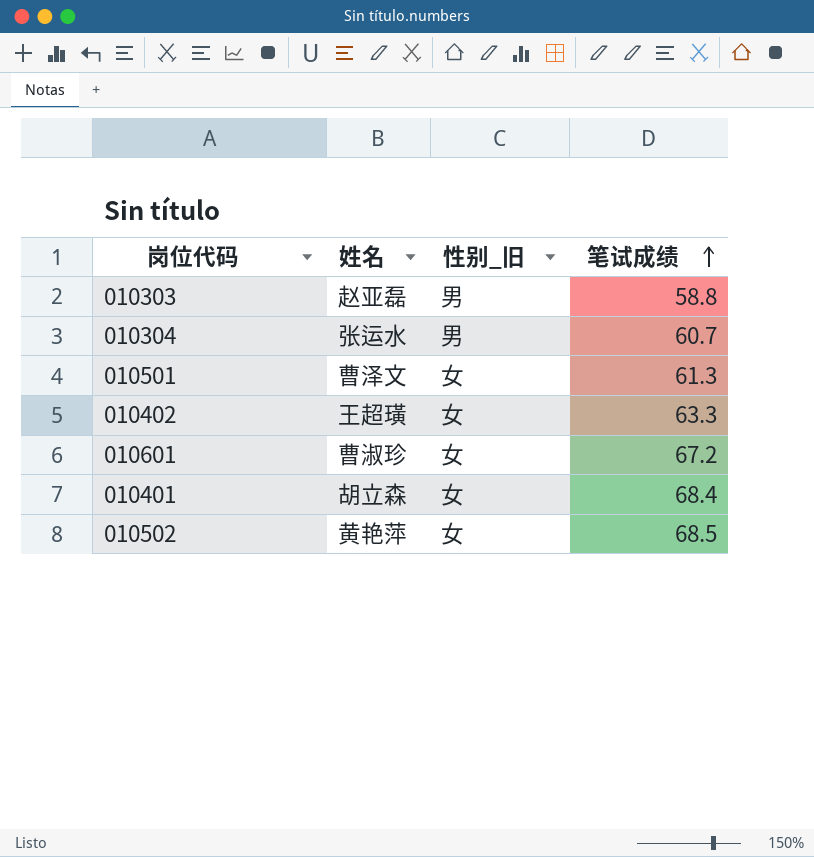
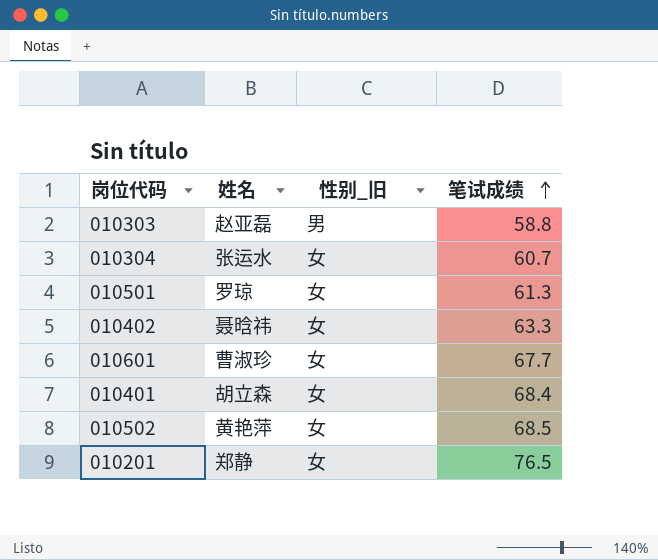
010304 | 性别_旧: 男 -> 女
010501 | 姓名: 曹泽文 -> 罗琼
010402 | 姓名: 王超璜 -> 聂晗祎
010601 | 笔试成绩: 67.2 -> 67.7
row 010201: none -> 郑静 | 女 | 76.5

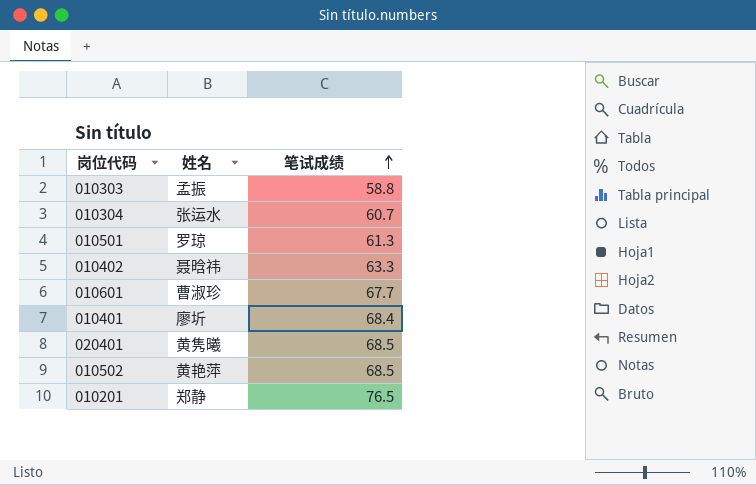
column 性别_旧 | position: 3 -> none
010303 | 姓名: 赵亚磊 -> 孟振
010401 | 姓名: 胡立森 -> 廖圻
row 020401: none -> 黄隽曦 | 68.5

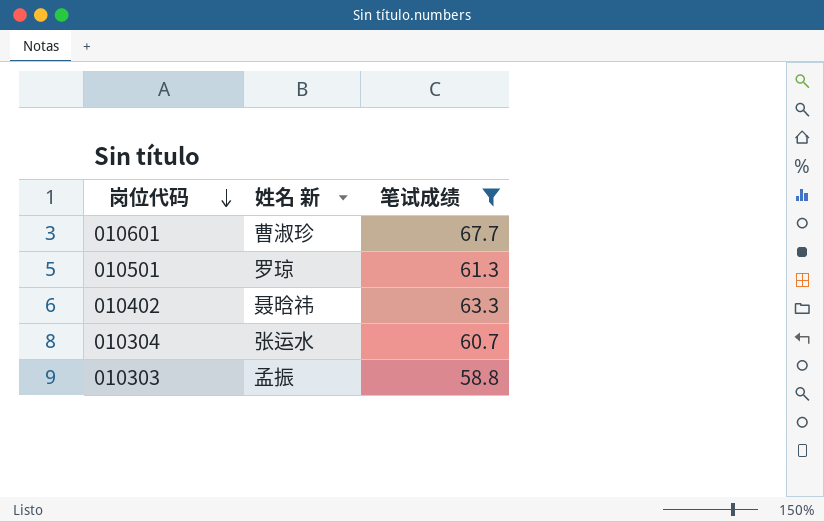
filter: none -> 笔试成绩 <= 67.7
row order: 笔试成绩 ascending -> 岗位代码 descending
column name: 姓名 -> 姓名 新

